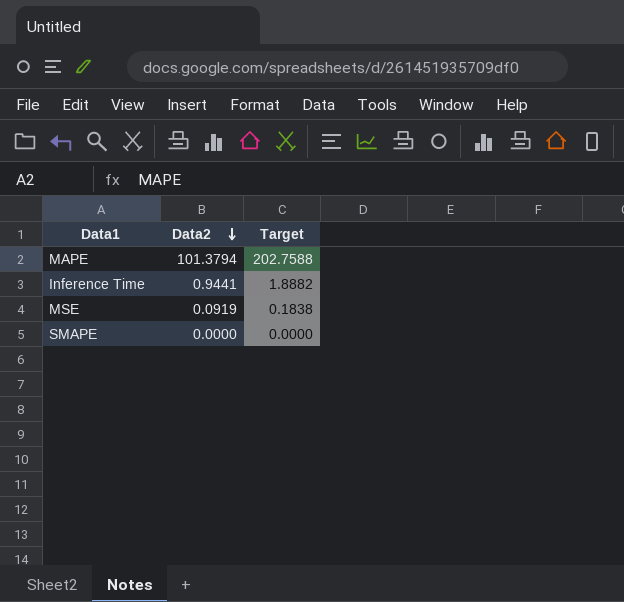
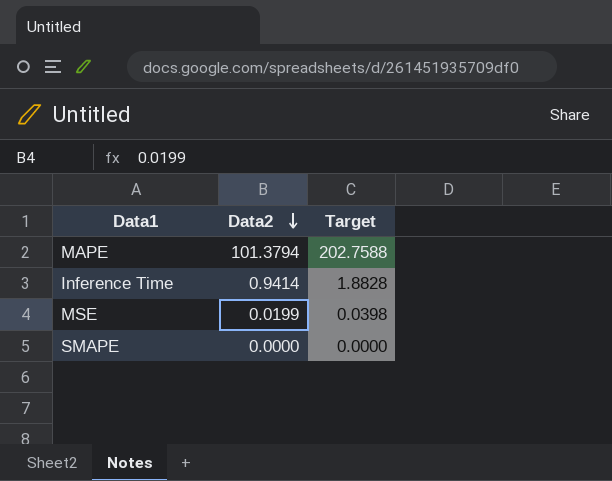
Inference Time | Data2: 0.9441 -> 0.9414
Inference Time | Target: 1.8882 -> 1.8828
MSE | Data2: 0.0919 -> 0.0199
MSE | Target: 0.1838 -> 0.0398

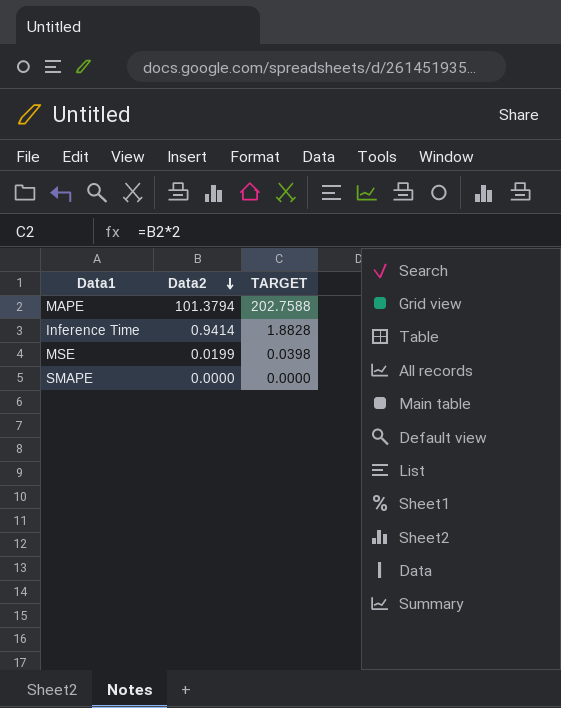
column name: Target -> TARGET

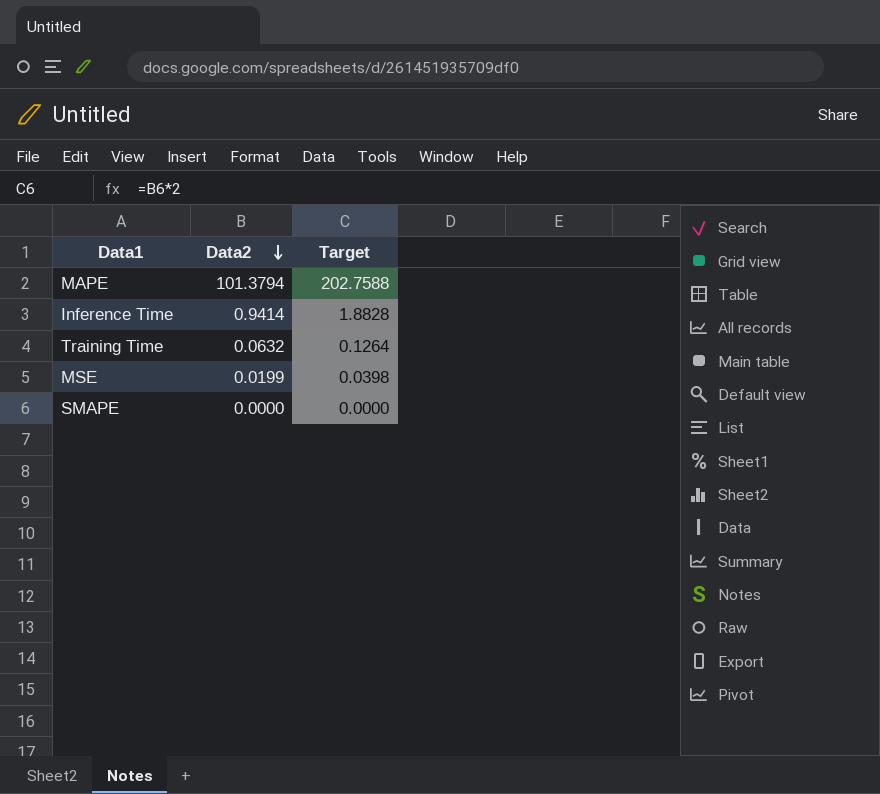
column name: TARGET -> Target
row Training Time: none -> 0.0632 | 0.1264

